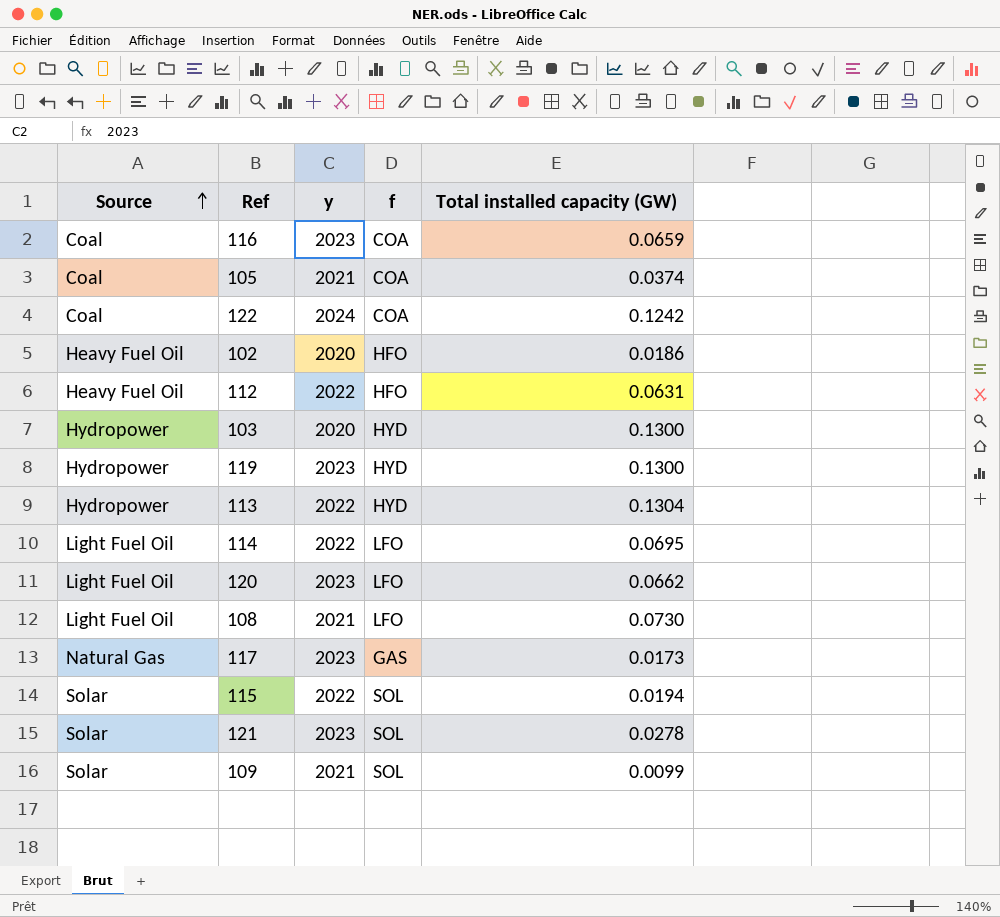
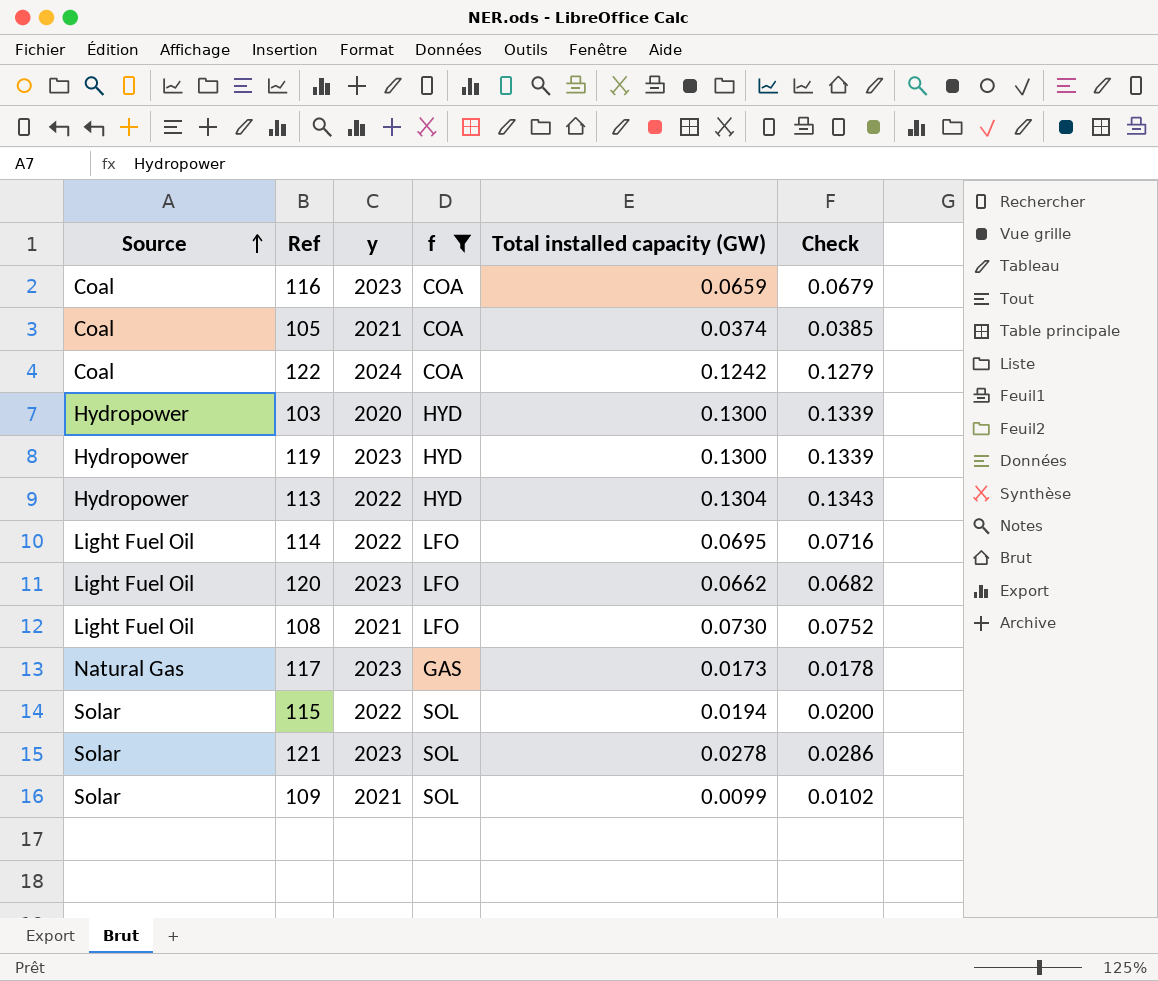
filter: none -> f != HFO
column Check | formula: none -> [Total installed capacity (GW)] * 1.03

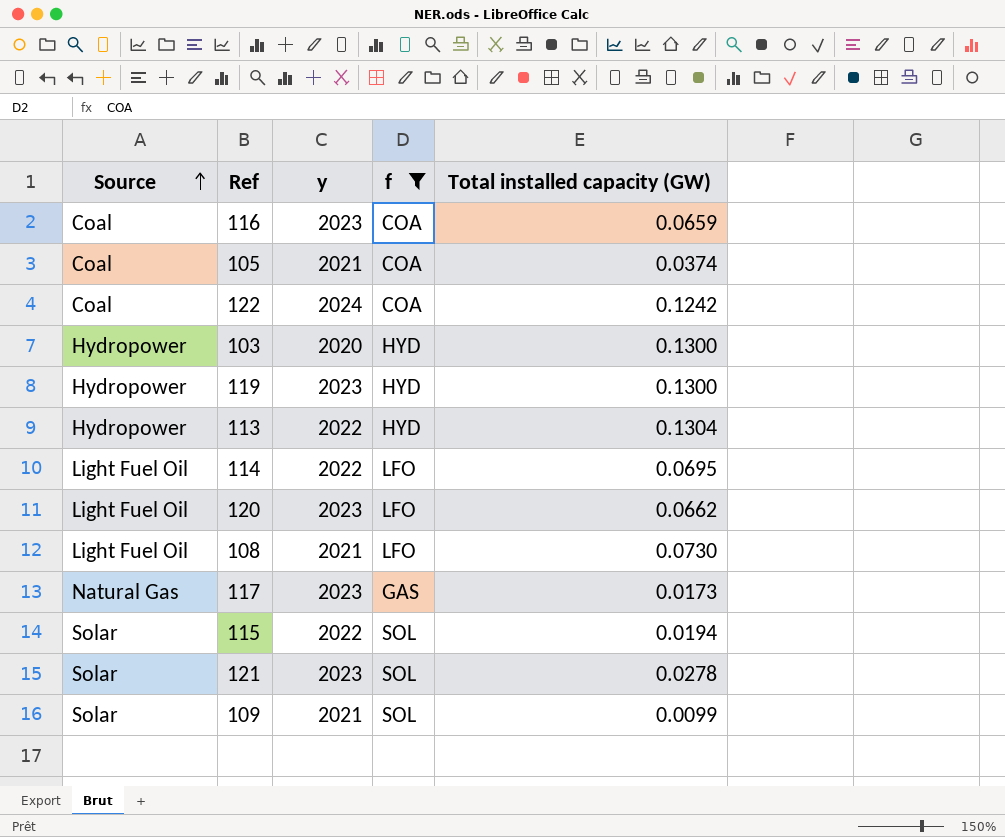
column Check | formula: [Total installed capacity (GW)] * 1.03 -> none

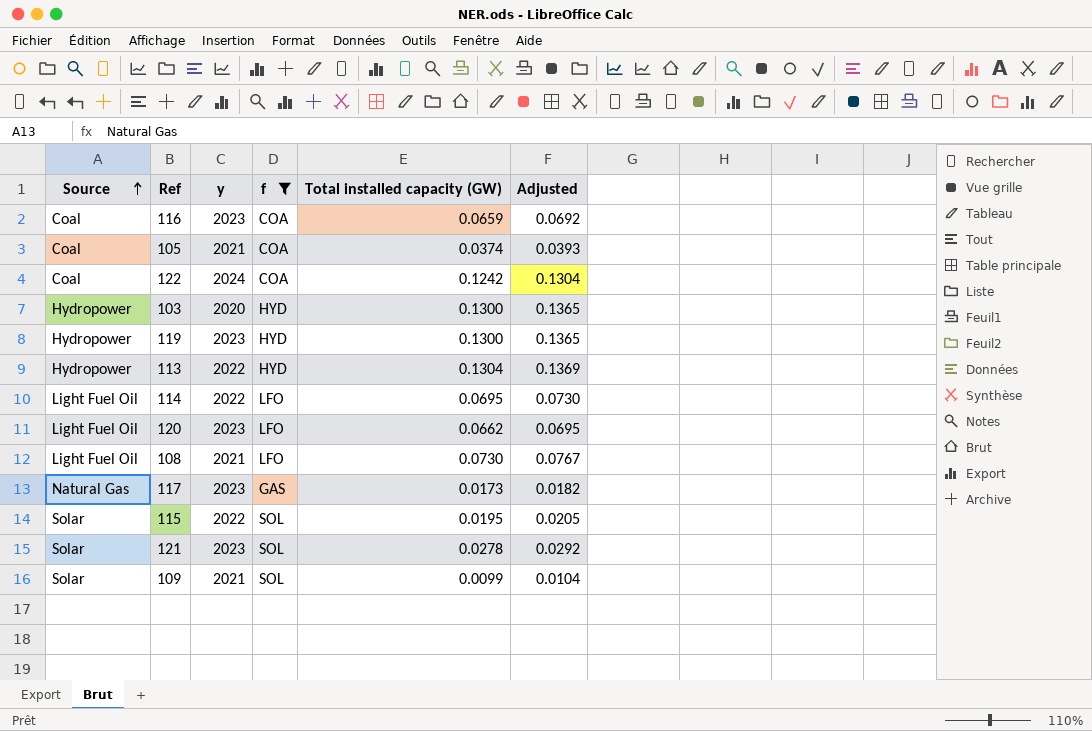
column Adjusted | formula: none -> [Total installed capacity (GW)] * 1.05
115 | Total installed capacity (GW): 0.0194 -> 0.0195

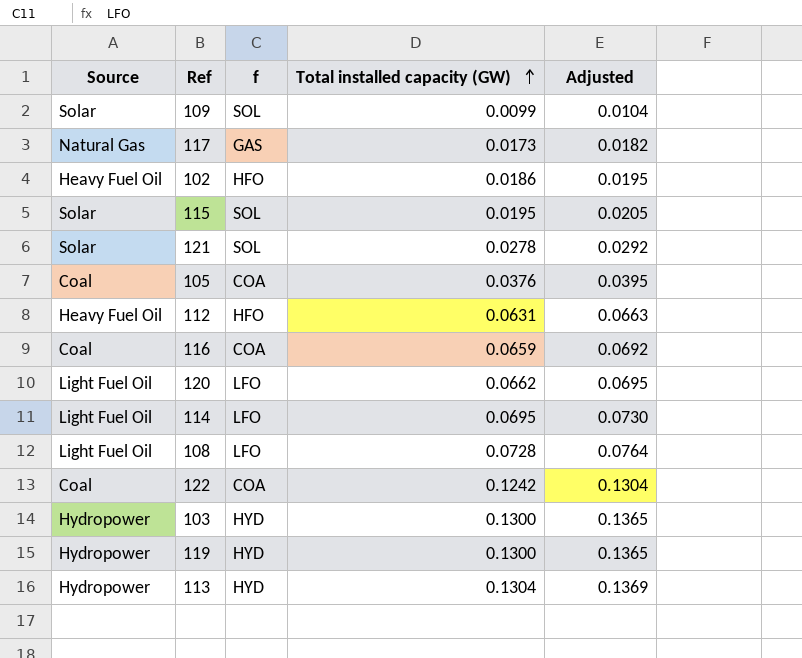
filter: f != HFO -> none
row order: Source ascending -> Total installed capacity (GW) ascending
column y | position: 3 -> none
105 | Total installed capacity (GW): 0.0374 -> 0.0376
105 | Adjusted: 0.0393 -> 0.0395
108 | Total installed capacity (GW): 0.0730 -> 0.0728
108 | Adjusted: 0.0767 -> 0.0764

